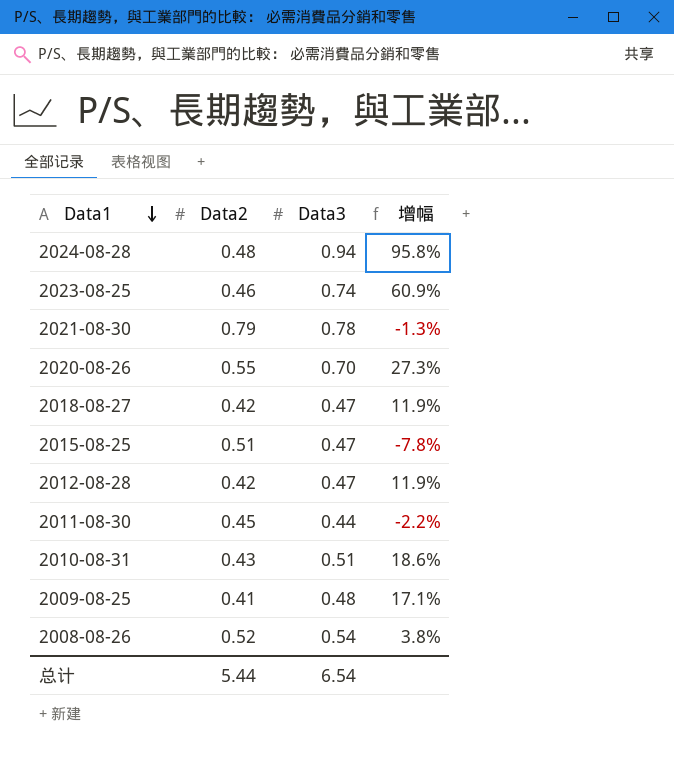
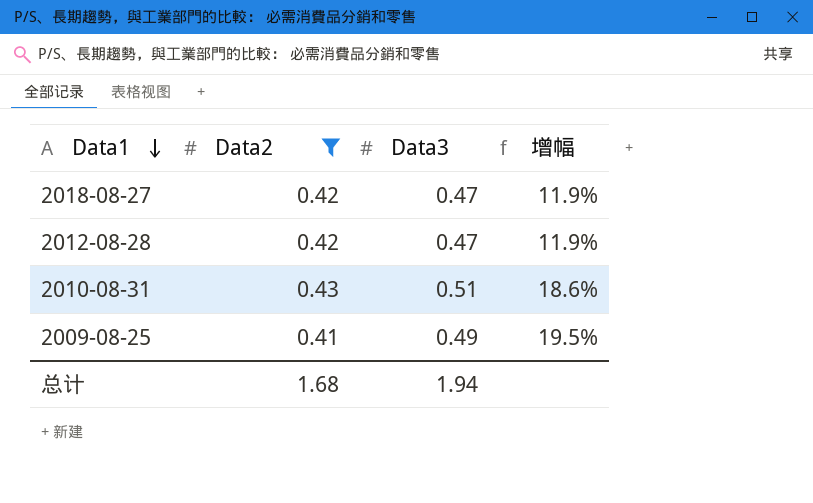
filter: none -> Data2 <= 0.43
2009-08-25 | Data3: 0.48 -> 0.49
2009-08-25 | 增幅: 17.1% -> 19.5%
总计 | Data2: 5.44 -> 1.68
总计 | Data3: 6.54 -> 1.94

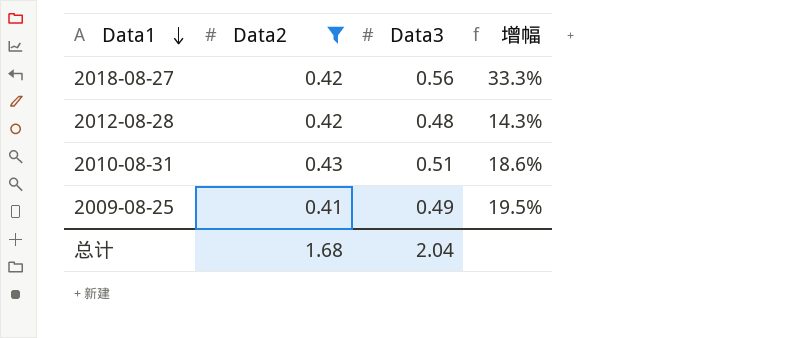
2018-08-27 | Data3: 0.47 -> 0.56
2018-08-27 | 增幅: 11.9% -> 33.3%
2012-08-28 | Data3: 0.47 -> 0.48
2012-08-28 | 增幅: 11.9% -> 14.3%
总计 | Data3: 1.94 -> 2.04

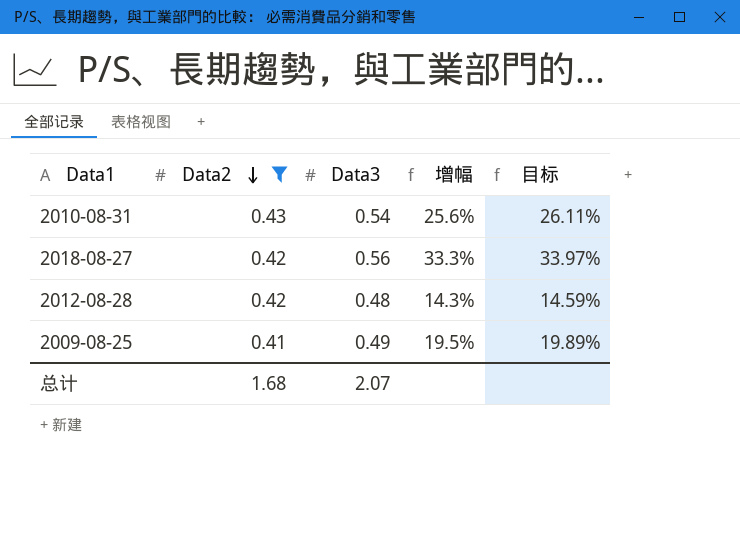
row order: Data1 descending -> Data2 descending
column 目标 | formula: none -> [增幅] * 1.02
2010-08-31 | Data3: 0.51 -> 0.54
2010-08-31 | 增幅: 18.6% -> 25.6%
总计 | Data3: 2.04 -> 2.07

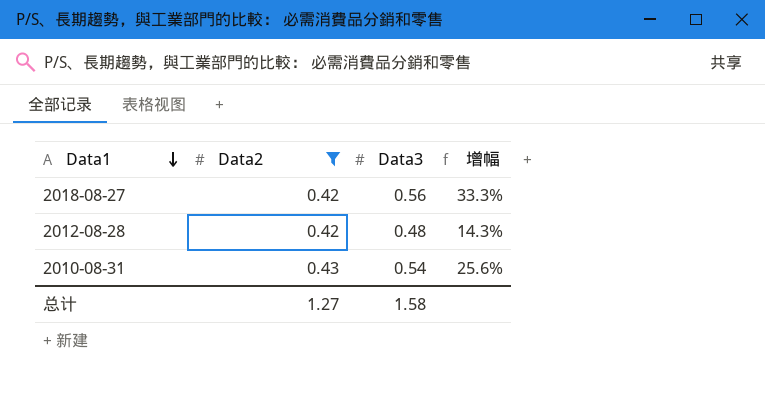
row order: Data2 descending -> Data1 descending
column 目标 | formula: [增幅] * 1.02 -> none
row 2009-08-25: 0.41 | 0.49 | 19.5% | 19.89% -> none
总计 | Data2: 1.68 -> 1.27
总计 | Data3: 2.07 -> 1.58

